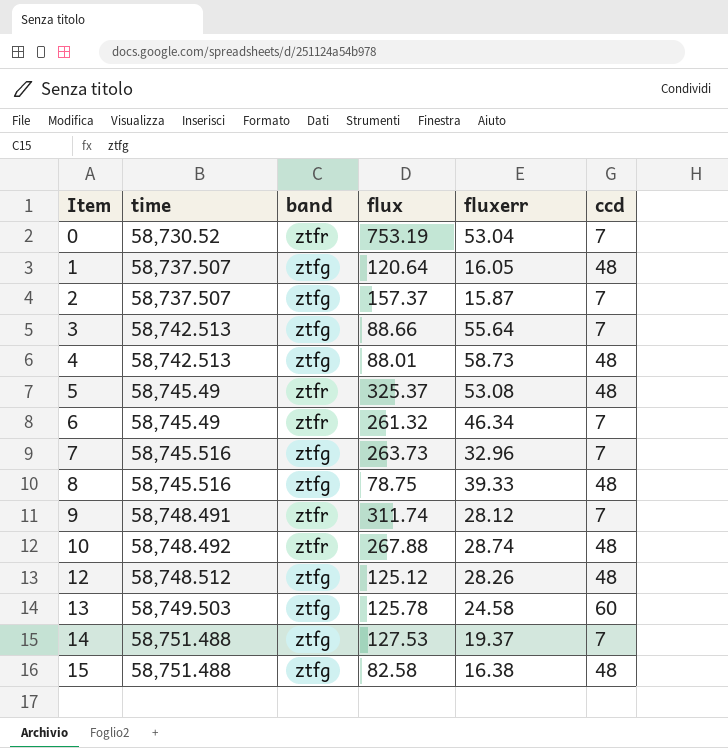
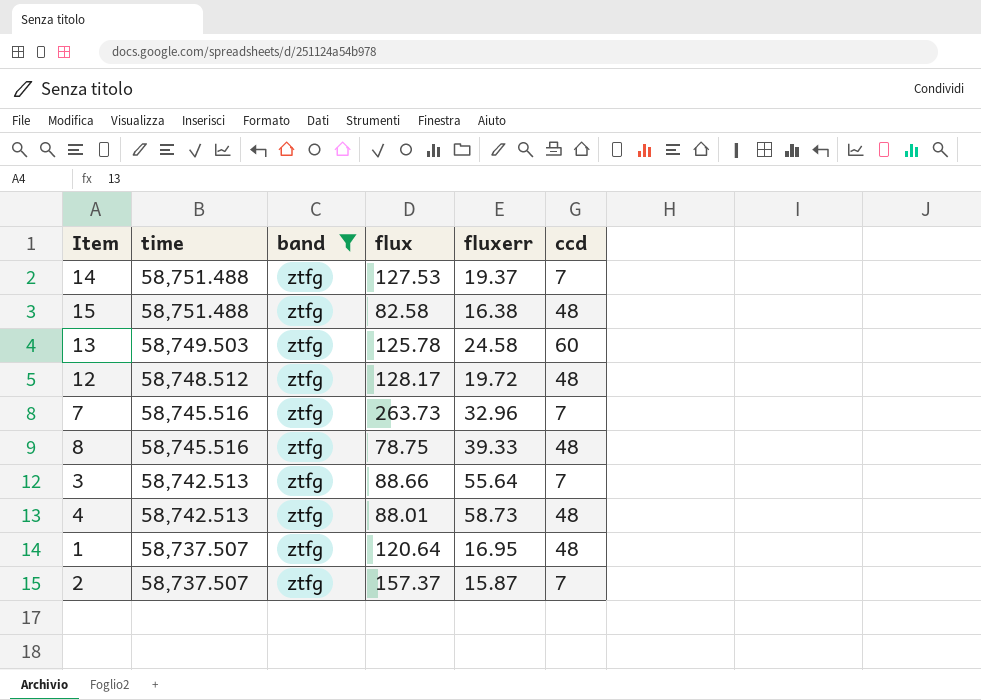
filter: none -> band = ztfg
row order: Item ascending -> time descending
12 | flux: 125.12 -> 128.17
12 | fluxerr: 28.26 -> 19.72
1 | fluxerr: 16.05 -> 16.95

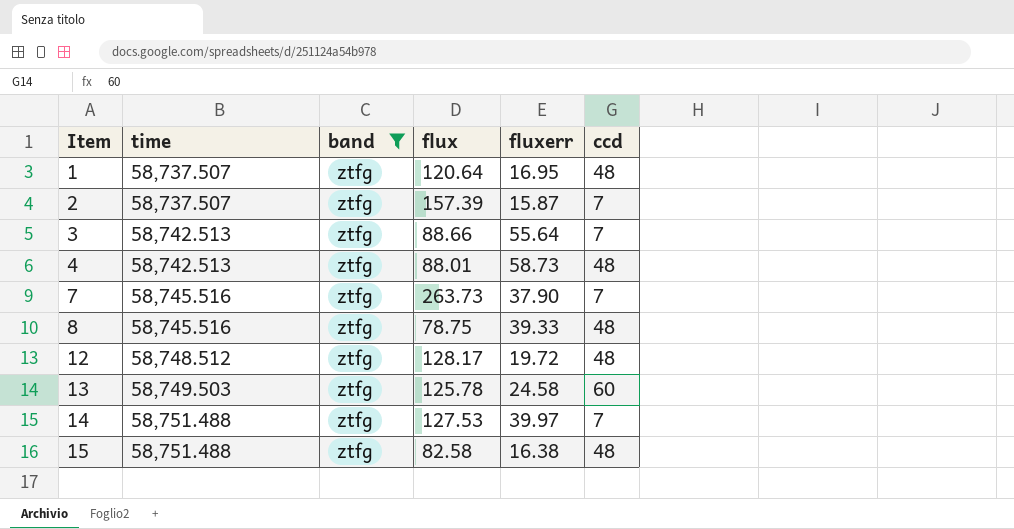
row order: time descending -> Item ascending
2 | flux: 157.37 -> 157.39
7 | fluxerr: 32.96 -> 37.90
14 | fluxerr: 19.37 -> 39.97

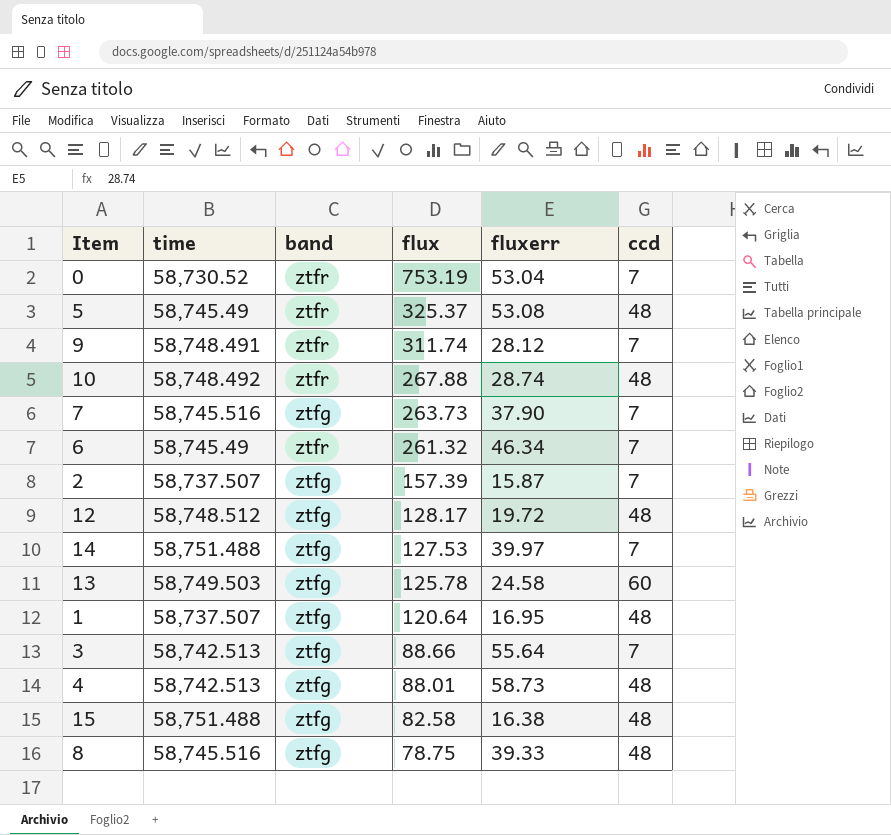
filter: band = ztfg -> none
row order: Item ascending -> flux descending

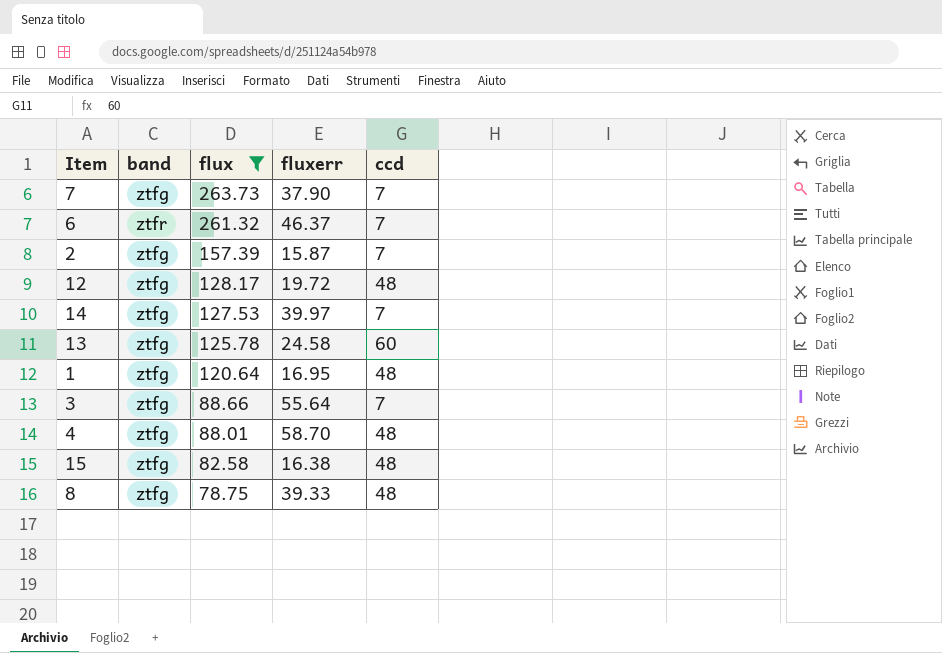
filter: none -> flux <= 263.73
column time | position: 2 -> none
6 | fluxerr: 46.34 -> 46.37
4 | fluxerr: 58.73 -> 58.70

